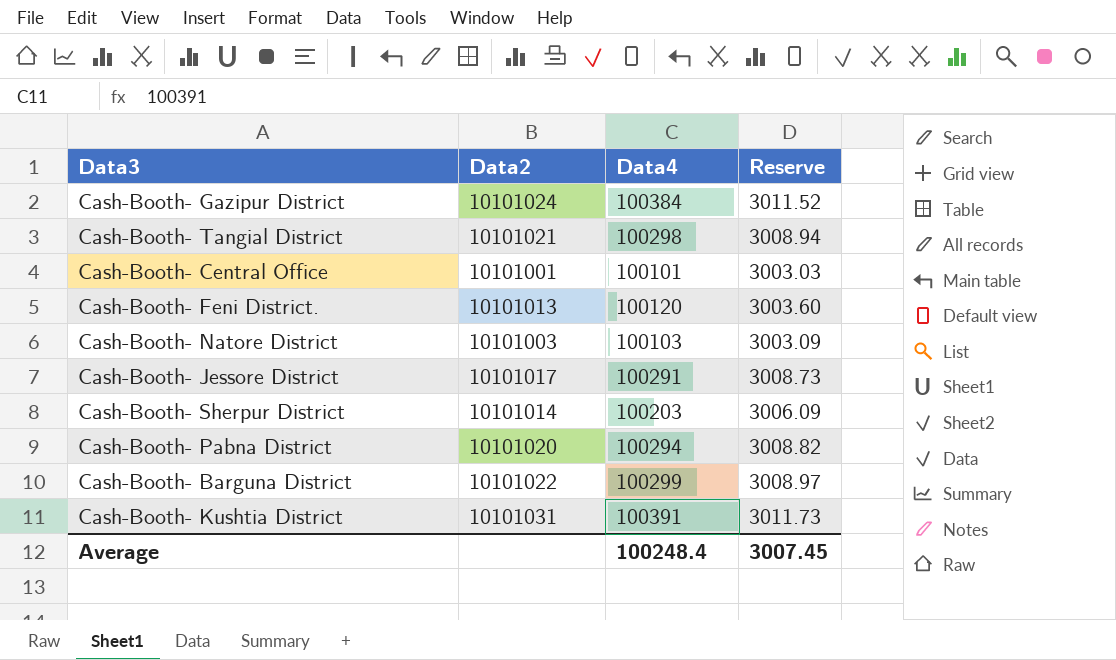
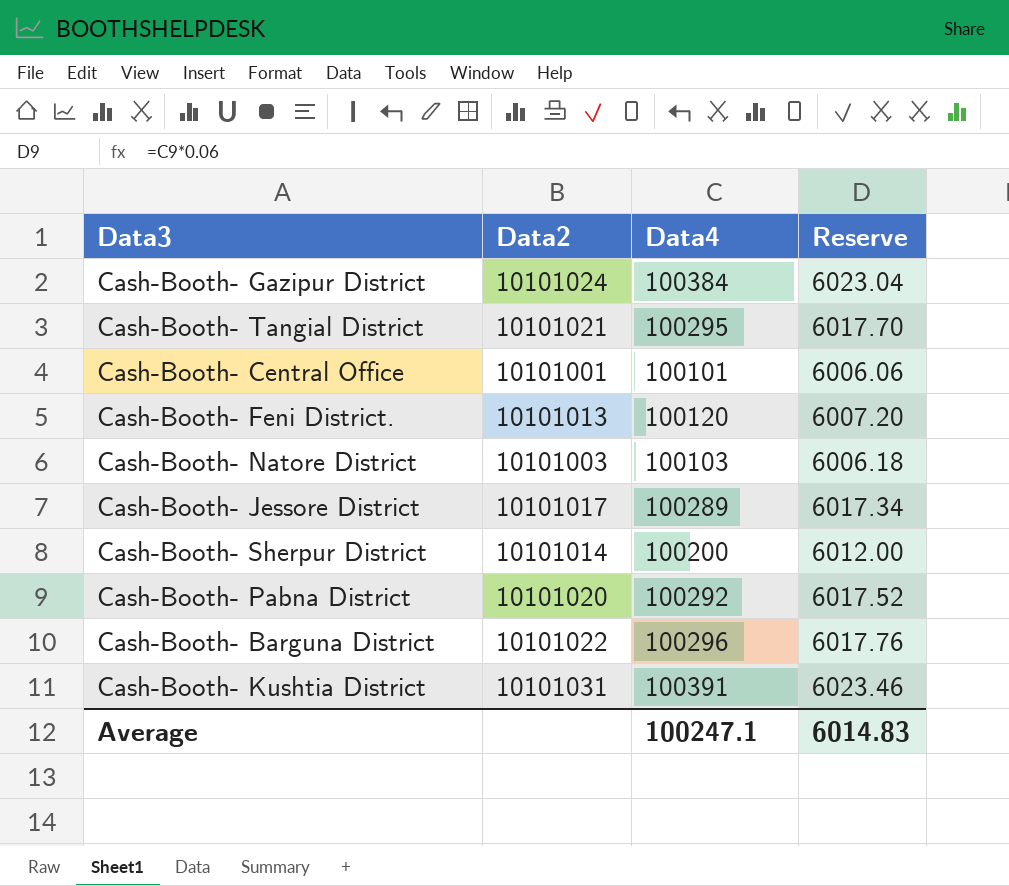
column Reserve | formula: [Data4] * 0.03 -> [Data4] * 0.06
Cash-Booth- Tangial District | Data4: 100298 -> 100295
Cash-Booth- Jessore District | Data4: 100291 -> 100289
Cash-Booth- Sherpur District | Data4: 100203 -> 100200
Cash-Booth- Pabna District | Data4: 100294 -> 100292
Cash-Booth- Barguna District | Data4: 100299 -> 100296
Average | Data4: 100248.4 -> 100247.1
Average | Reserve: 3007.45 -> 6014.83

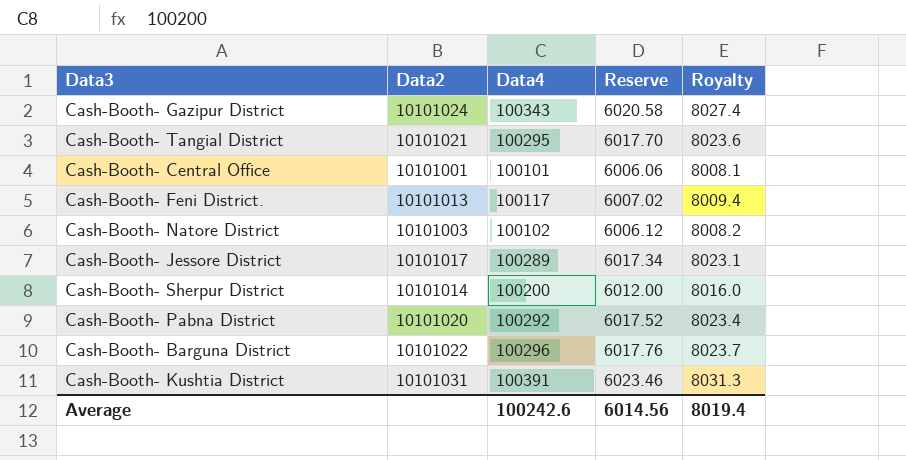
column Royalty | formula: none -> [Data4] * 0.08
Cash-Booth- Gazipur District | Data4: 100384 -> 100343
Cash-Booth- Gazipur District | Reserve: 6023.04 -> 6020.58
Cash-Booth- Feni District. | Data4: 100120 -> 100117
Cash-Booth- Feni District. | Reserve: 6007.20 -> 6007.02
Cash-Booth- Natore District | Data4: 100103 -> 100102
Cash-Booth- Natore District | Reserve: 6006.18 -> 6006.12
Average | Data4: 100247.1 -> 100242.6
Average | Reserve: 6014.83 -> 6014.56

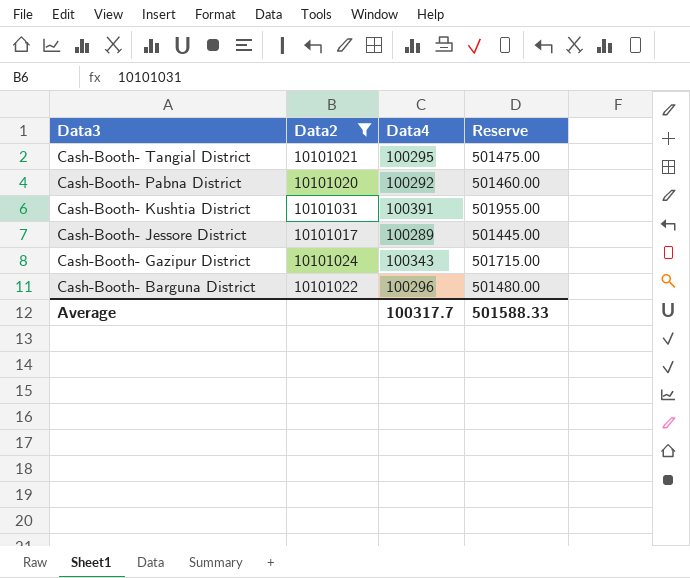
filter: none -> Data2 >= 10101017
row order: none -> Data3 descending
column Royalty | formula: [Data4] * 0.08 -> none
column Reserve | formula: [Data4] * 0.06 -> [Data4] * 5
Average | Data4: 100242.6 -> 100317.7
Average | Reserve: 6014.56 -> 501588.33

